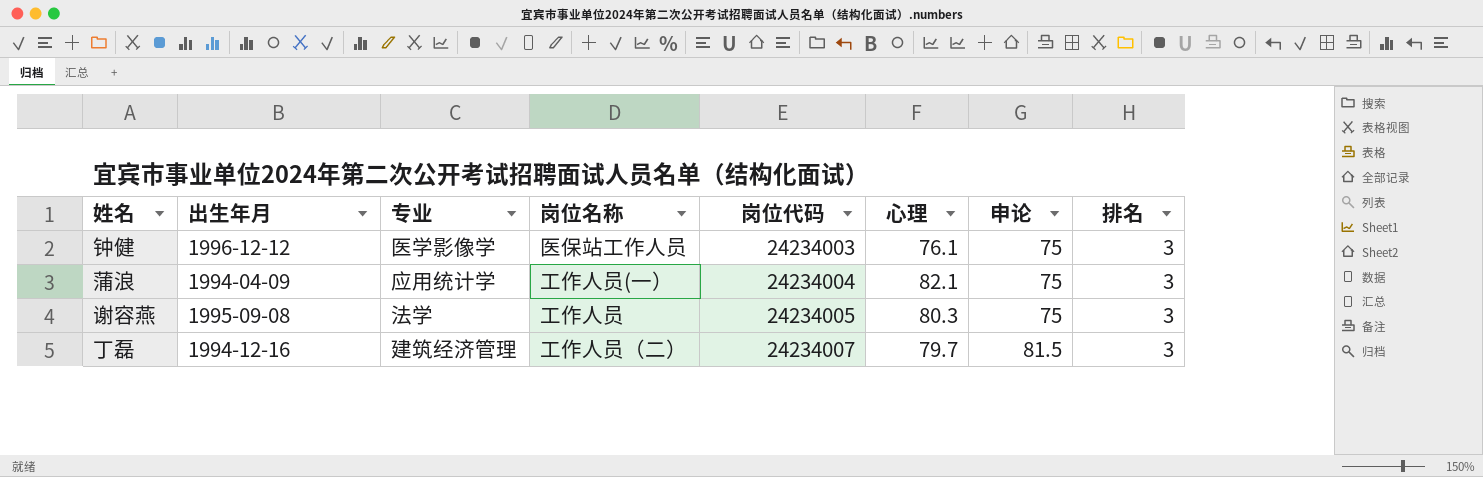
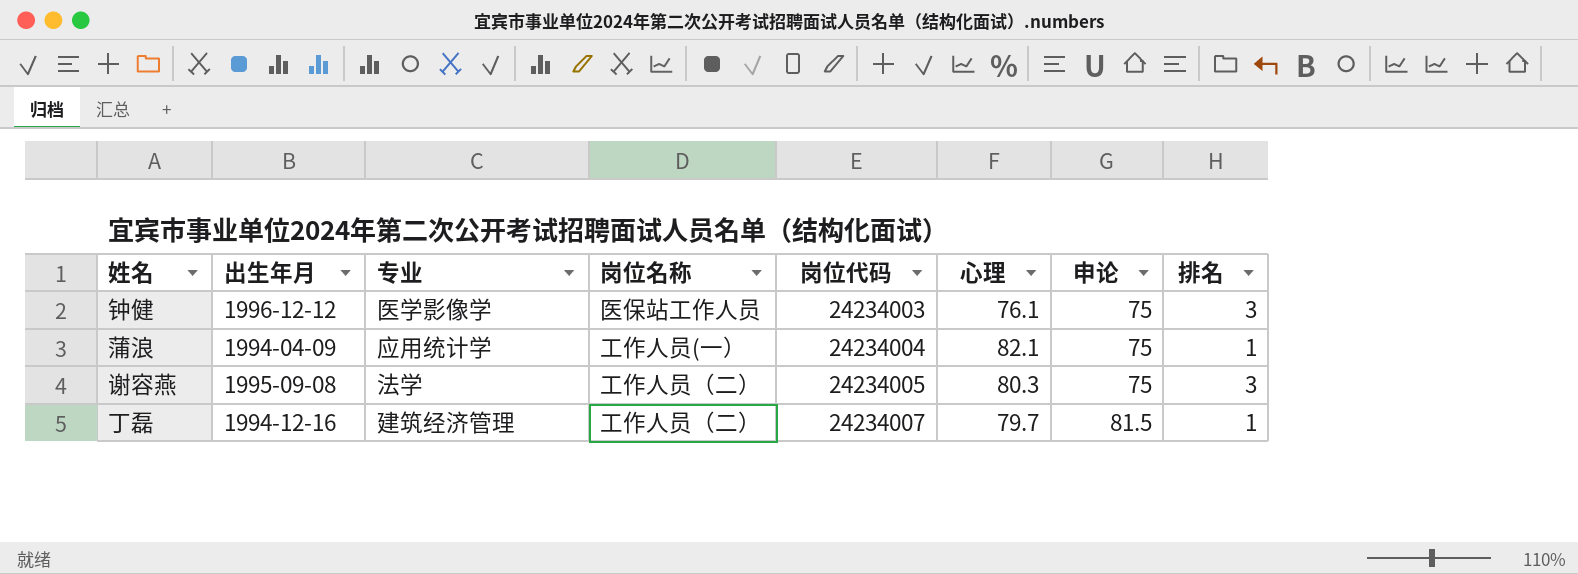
蒲浪 | 排名: 3 -> 1
谢容燕 | 岗位名称: 工作人员 -> 工作人员（二）
丁磊 | 排名: 3 -> 1

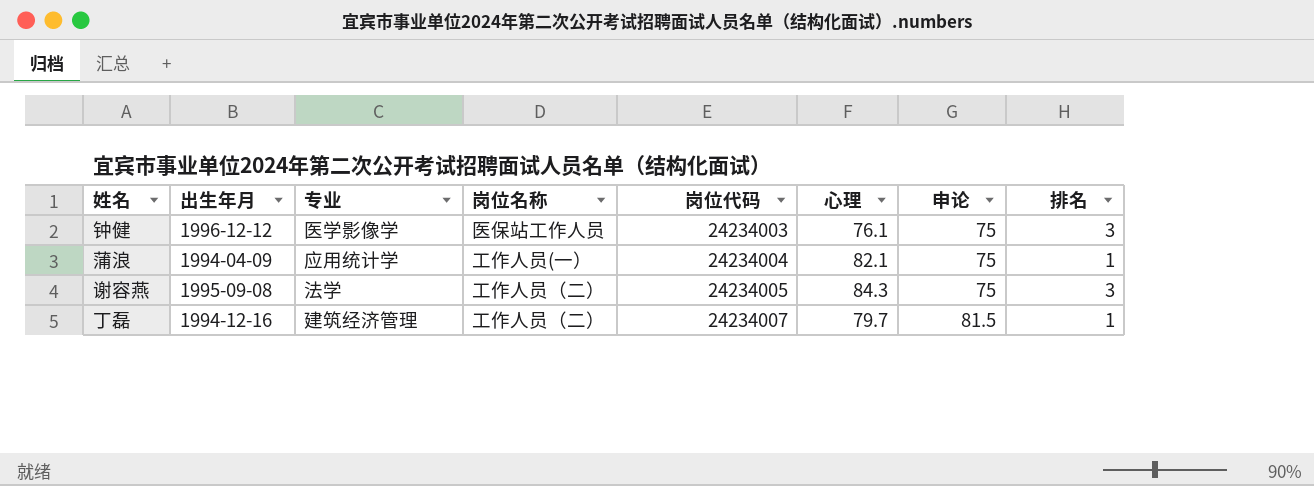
谢容燕 | 心理: 80.3 -> 84.3

